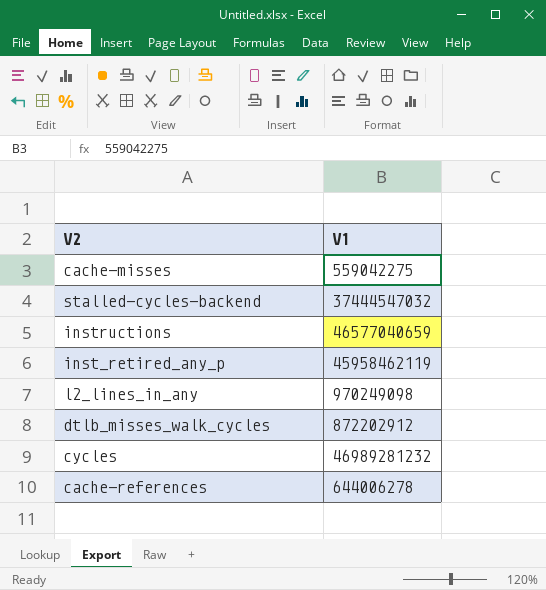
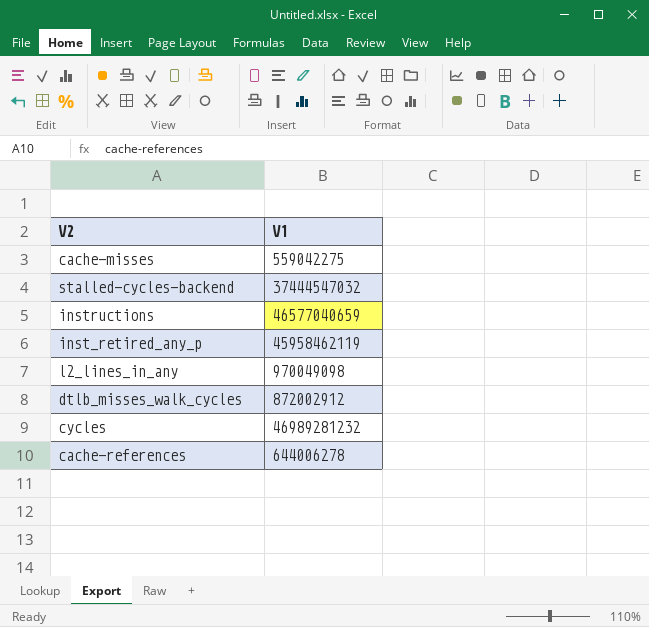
l2_lines_in_any | V1: 970249098 -> 970049098
dtlb_misses_walk_cycles | V1: 872202912 -> 872002912

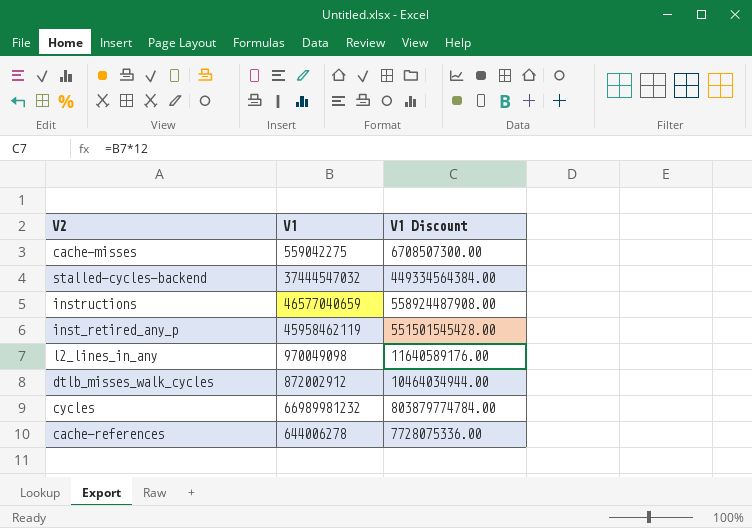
column V1 Discount | formula: none -> [V1] * 12
cycles | V1: 46989281232 -> 66989981232

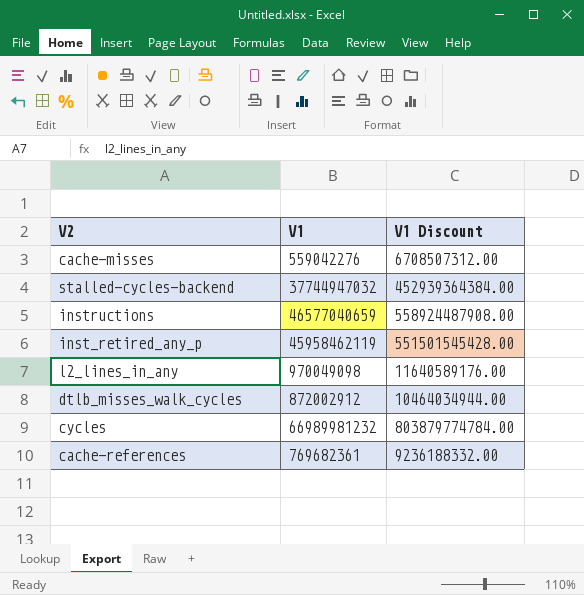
cache-misses | V1: 559042275 -> 559042276
cache-misses | V1 Discount: 6708507300.00 -> 6708507312.00
stalled-cycles-backend | V1: 37444547032 -> 37744947032
stalled-cycles-backend | V1 Discount: 449334564384.00 -> 452939364384.00
cache-references | V1: 644006278 -> 769682361
cache-references | V1 Discount: 7728075336.00 -> 9236188332.00

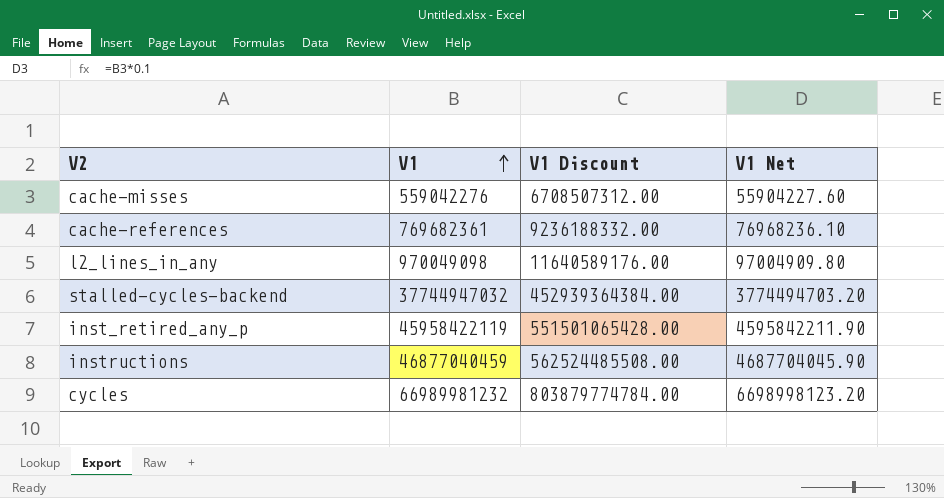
row order: none -> V1 ascending
column V1 Net | formula: none -> [V1] * 0.1
row dtlb_misses_walk_cycles: 872002912 | 10464034944.00 -> none
inst_retired_any_p | V1: 45958462119 -> 45958422119
inst_retired_any_p | V1 Discount: 551501545428.00 -> 551501065428.00
instructions | V1: 46577040659 -> 46877040459
instructions | V1 Discount: 558924487908.00 -> 562524485508.00

